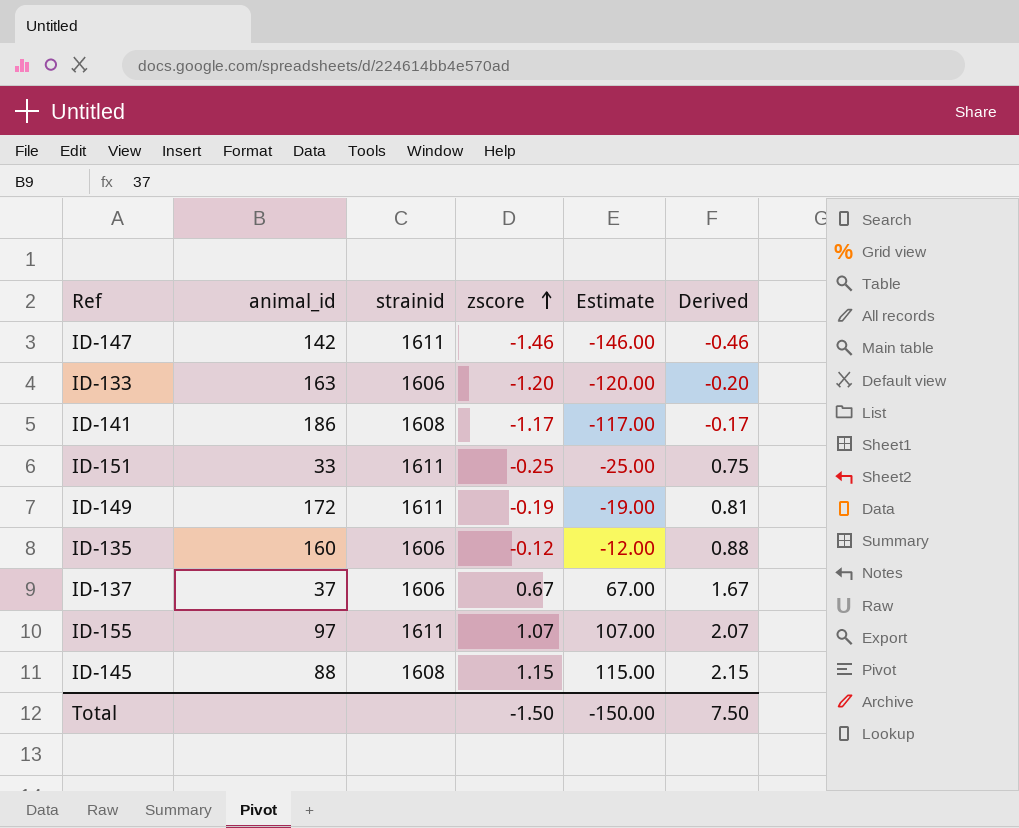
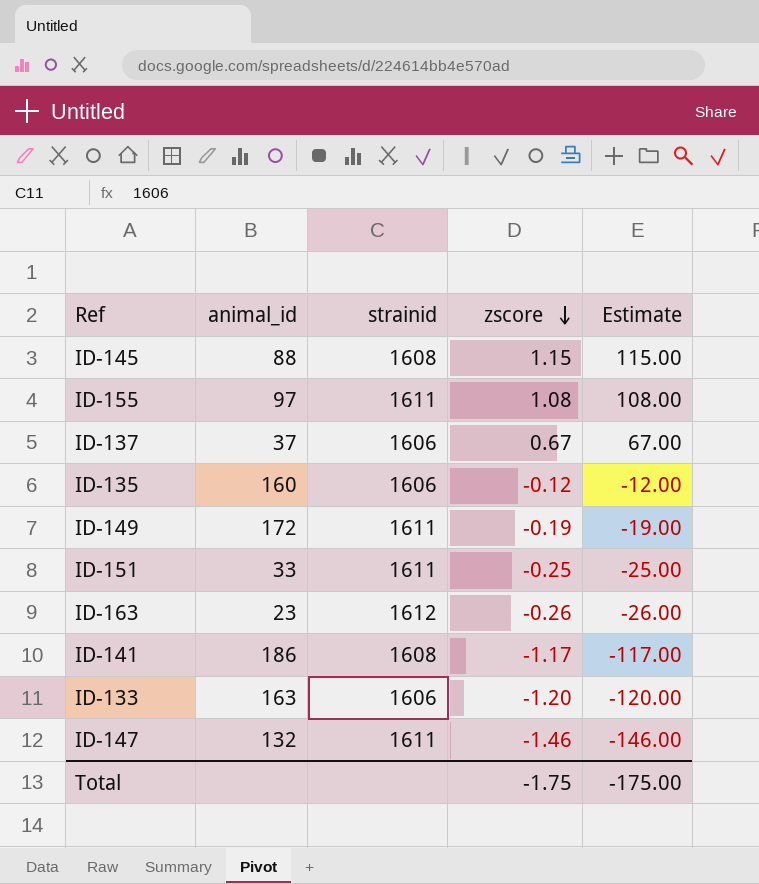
row order: zscore ascending -> zscore descending
column Derived | formula: [zscore] + 1 -> none
ID-155 | zscore: 1.07 -> 1.08
ID-155 | Estimate: 107.00 -> 108.00
row ID-163: none -> 23 | 1612 | -0.26 | -26.00
ID-147 | animal_id: 142 -> 132
Total | zscore: -1.50 -> -1.75
Total | Estimate: -150.00 -> -175.00

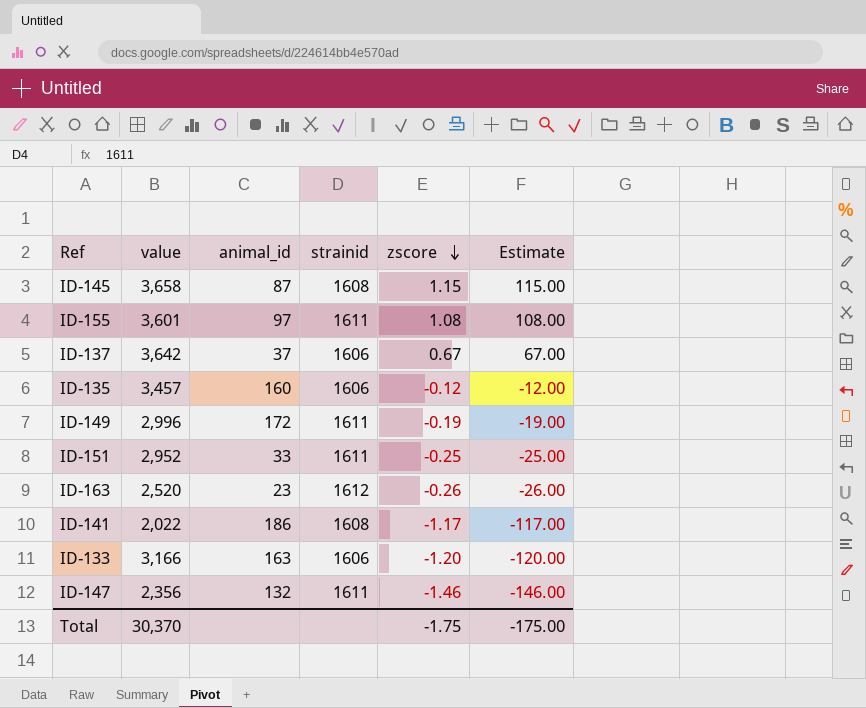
column value | position: none -> 2
ID-145 | animal_id: 88 -> 87

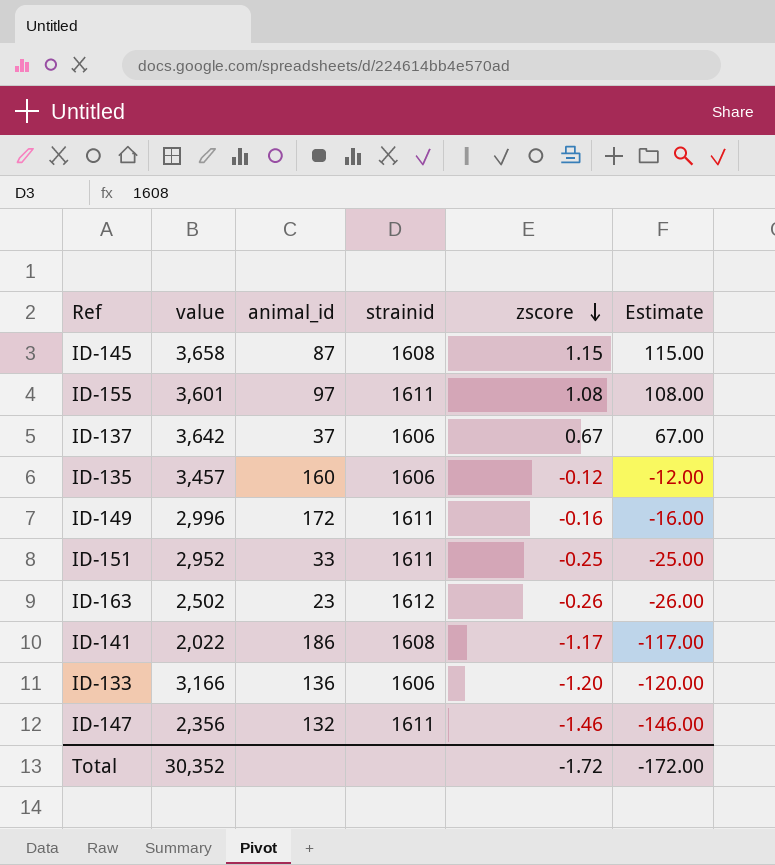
ID-149 | zscore: -0.19 -> -0.16
ID-149 | Estimate: -19.00 -> -16.00
ID-163 | value: 2,520 -> 2,502
ID-133 | animal_id: 163 -> 136
Total | value: 30,370 -> 30,352
Total | zscore: -1.75 -> -1.72
Total | Estimate: -175.00 -> -172.00

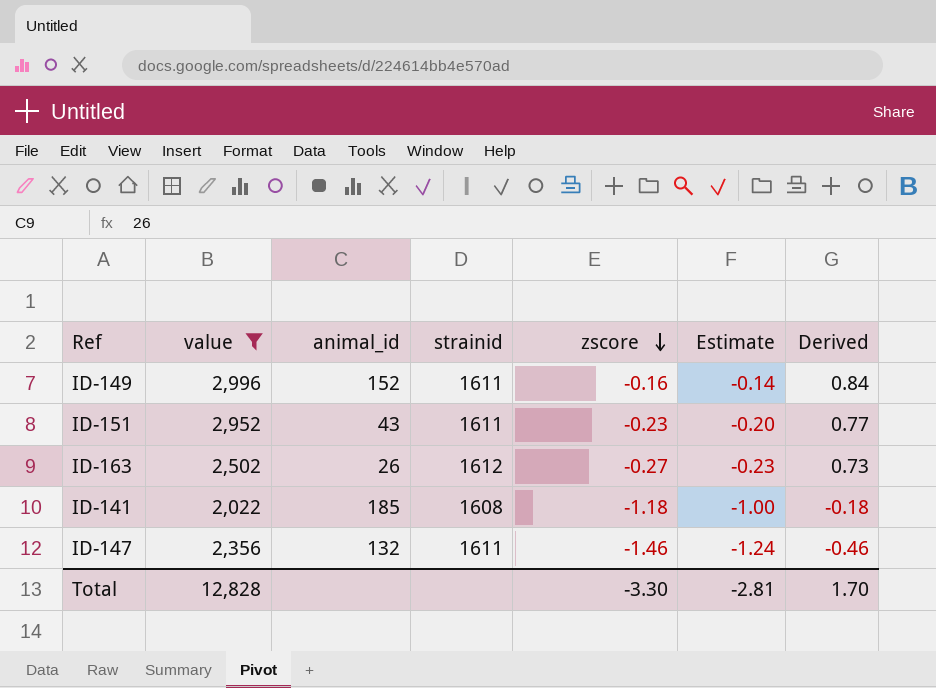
filter: none -> value <= 2,996
column Estimate | formula: [zscore] * 100 -> [zscore] * 0.85
column Derived | formula: none -> [zscore] + 1
ID-149 | animal_id: 172 -> 152
ID-151 | animal_id: 33 -> 43
ID-151 | zscore: -0.25 -> -0.23
ID-163 | animal_id: 23 -> 26
ID-163 | zscore: -0.26 -> -0.27
ID-141 | animal_id: 186 -> 185
ID-141 | zscore: -1.17 -> -1.18
Total | value: 30,352 -> 12,828
Total | zscore: -1.72 -> -3.30
Total | Estimate: -172.00 -> -2.81

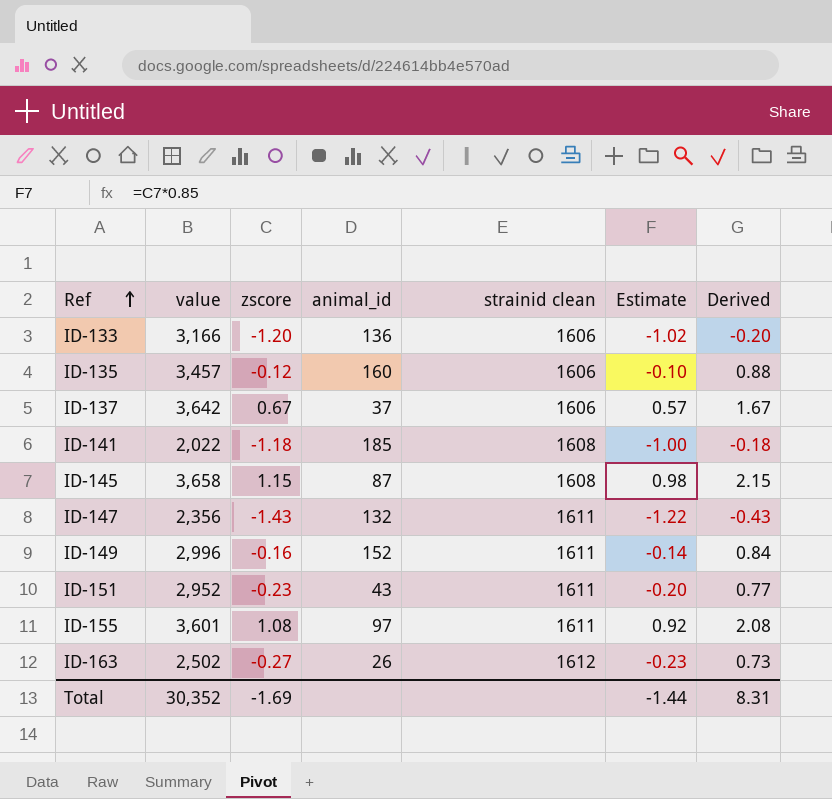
filter: value <= 2,996 -> none
row order: zscore descending -> Ref ascending
column zscore | position: 5 -> 3
column name: strainid -> strainid clean
ID-147 | zscore: -1.46 -> -1.43
ID-147 | Estimate: -1.24 -> -1.22
ID-147 | Derived: -0.46 -> -0.43
Total | value: 12,828 -> 30,352
Total | zscore: -3.30 -> -1.69
Total | Estimate: -2.81 -> -1.44
Total | Derived: 1.70 -> 8.31

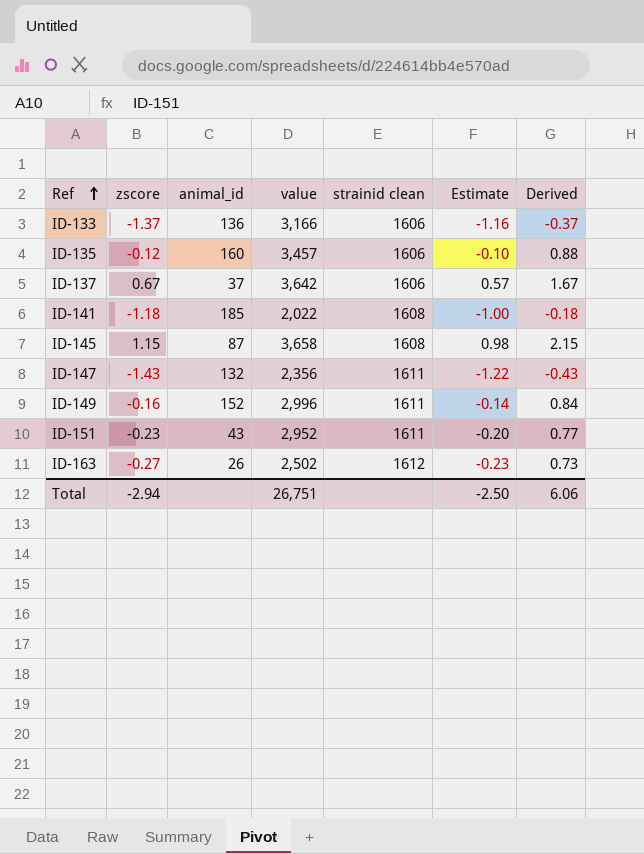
column value | position: 2 -> 4
row ID-155: 3,601 | 1.08 | 97 | 1611 | 0.92 | 2.08 -> none
ID-133 | zscore: -1.20 -> -1.37
ID-133 | Estimate: -1.02 -> -1.16
ID-133 | Derived: -0.20 -> -0.37
Total | zscore: -1.69 -> -2.94
Total | value: 30,352 -> 26,751
Total | Estimate: -1.44 -> -2.50
Total | Derived: 8.31 -> 6.06

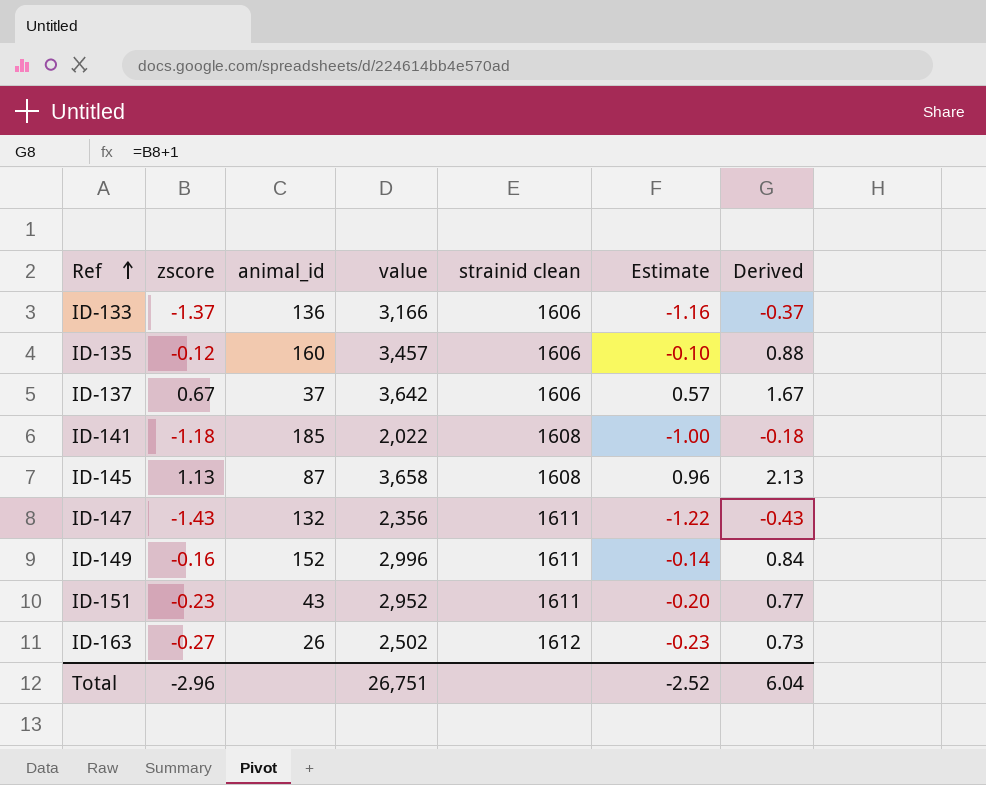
ID-145 | zscore: 1.15 -> 1.13
ID-145 | Estimate: 0.98 -> 0.96
ID-145 | Derived: 2.15 -> 2.13
Total | zscore: -2.94 -> -2.96
Total | Estimate: -2.50 -> -2.52
Total | Derived: 6.06 -> 6.04

